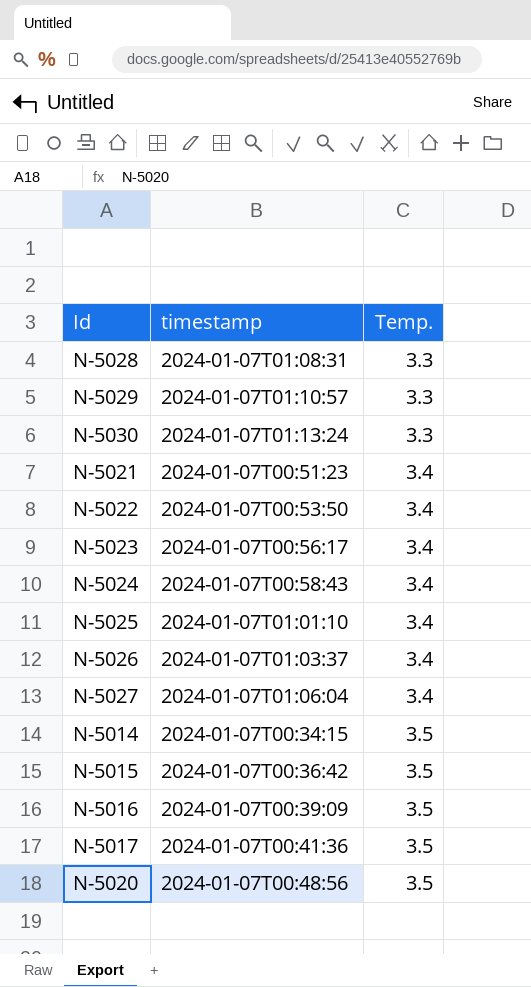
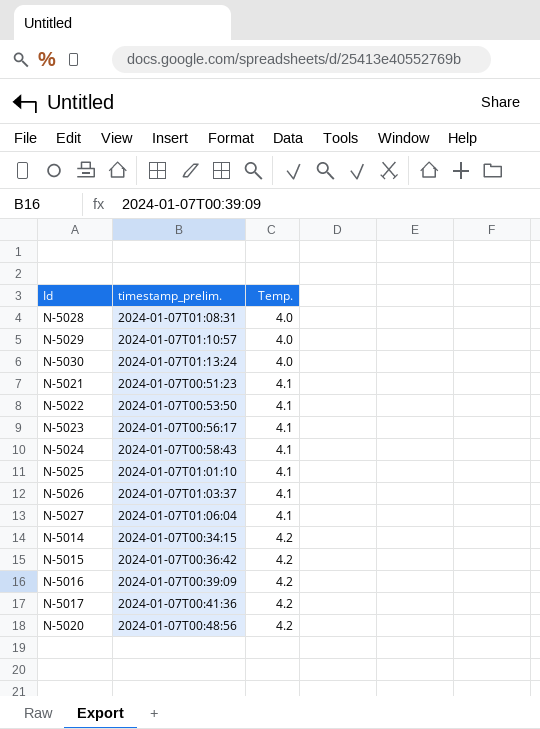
column name: timestamp -> timestamp_prelim.
N-5028 | Temp.: 3.3 -> 4.0
N-5029 | Temp.: 3.3 -> 4.0
N-5030 | Temp.: 3.3 -> 4.0
N-5021 | Temp.: 3.4 -> 4.1
N-5022 | Temp.: 3.4 -> 4.1
N-5023 | Temp.: 3.4 -> 4.1
N-5024 | Temp.: 3.4 -> 4.1
N-5025 | Temp.: 3.4 -> 4.1
N-5026 | Temp.: 3.4 -> 4.1
N-5027 | Temp.: 3.4 -> 4.1
N-5014 | Temp.: 3.5 -> 4.2
N-5015 | Temp.: 3.5 -> 4.2
N-5016 | Temp.: 3.5 -> 4.2
N-5017 | Temp.: 3.5 -> 4.2
N-5020 | Temp.: 3.5 -> 4.2

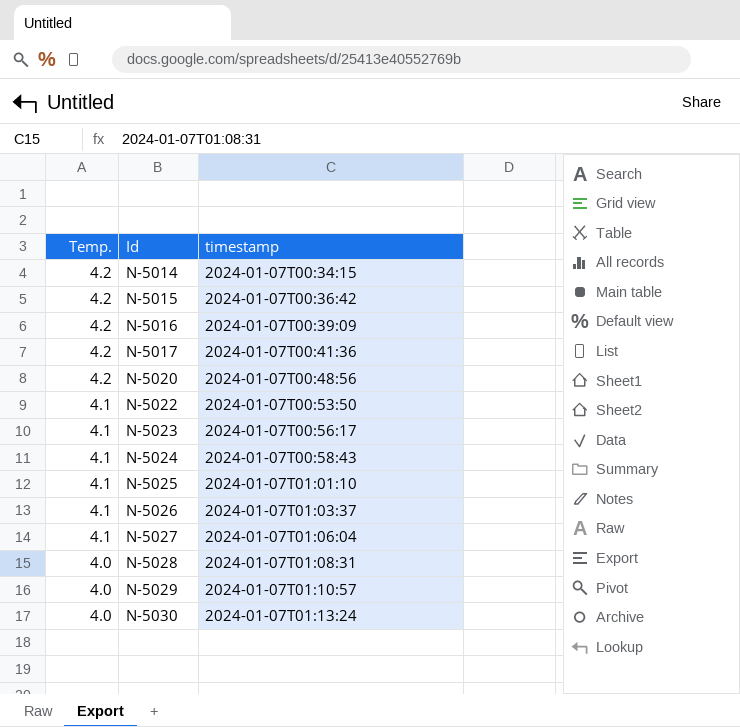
row order: Temp. ascending -> Temp. descending
column Temp. | position: 3 -> 1
column name: timestamp_prelim. -> timestamp
row N-5021: 2024-01-07T00:51:23 | 4.1 -> none

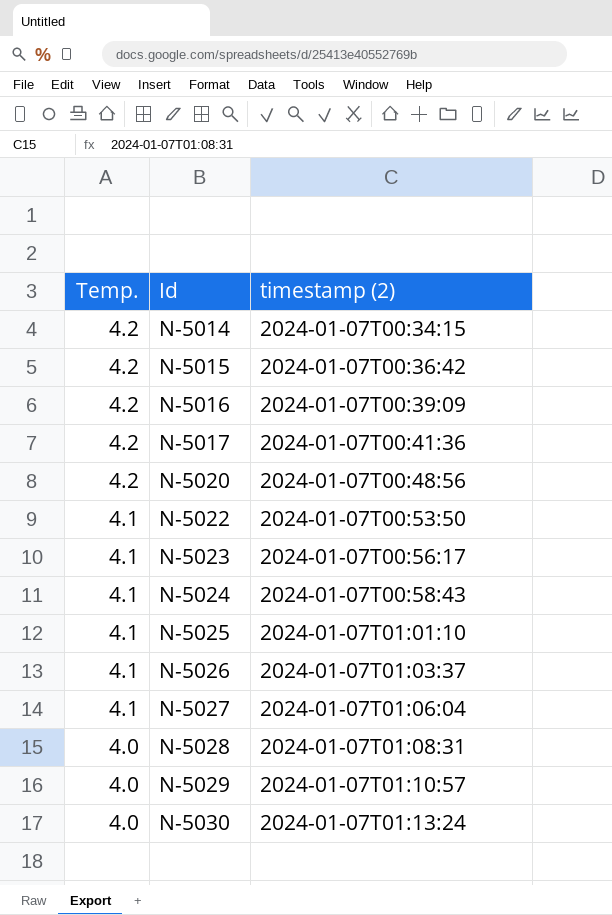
column name: timestamp -> timestamp (2)

